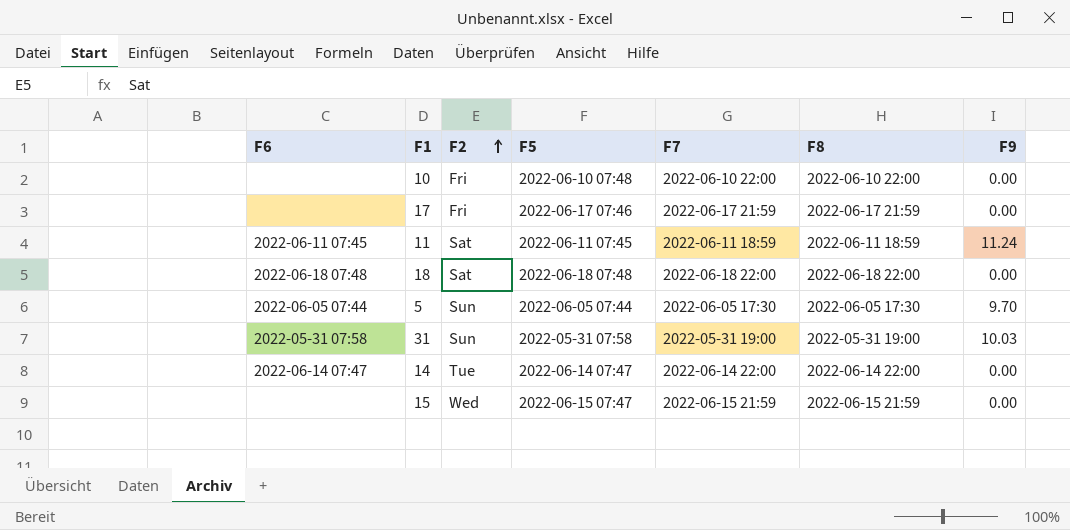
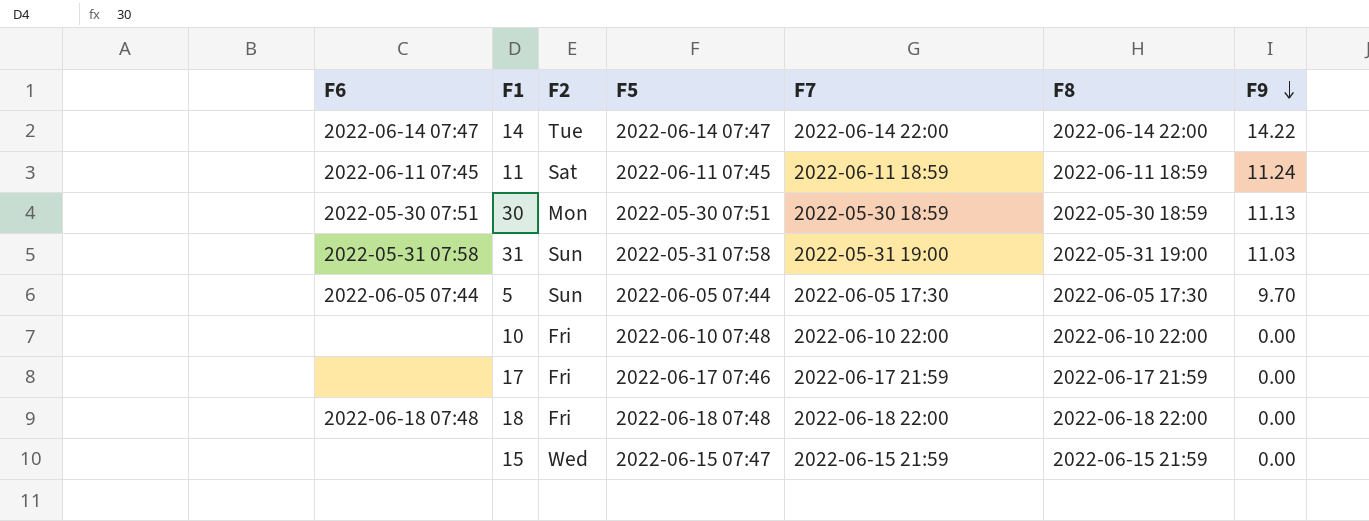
row order: F2 ascending -> F9 descending
14 | F9: 0.00 -> 14.22
row 30: none -> 2022-05-30 07:51 | Mon | 2022-05-30 07:51 | 2022-05-30 18:59 | 2022-05-30 18:59 | 11.13
31 | F9: 10.03 -> 11.03
18 | F2: Sat -> Fri

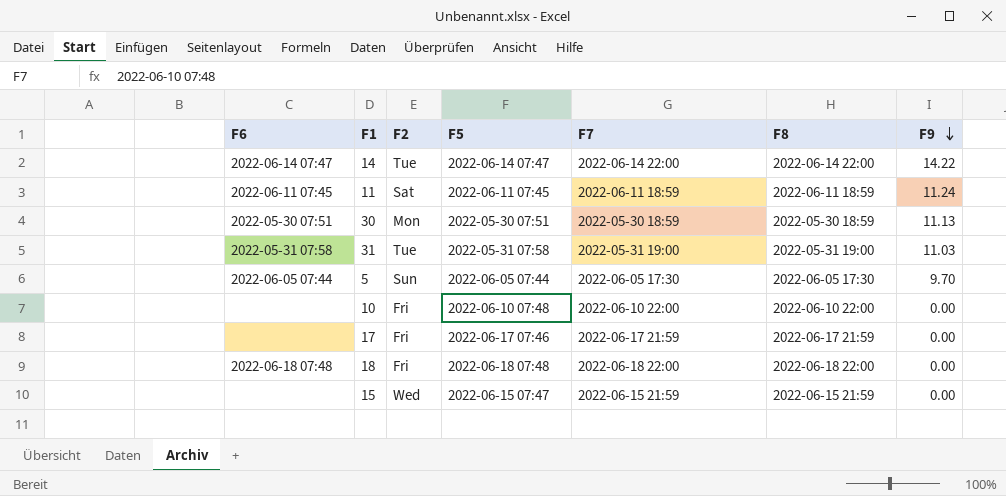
31 | F2: Sun -> Tue

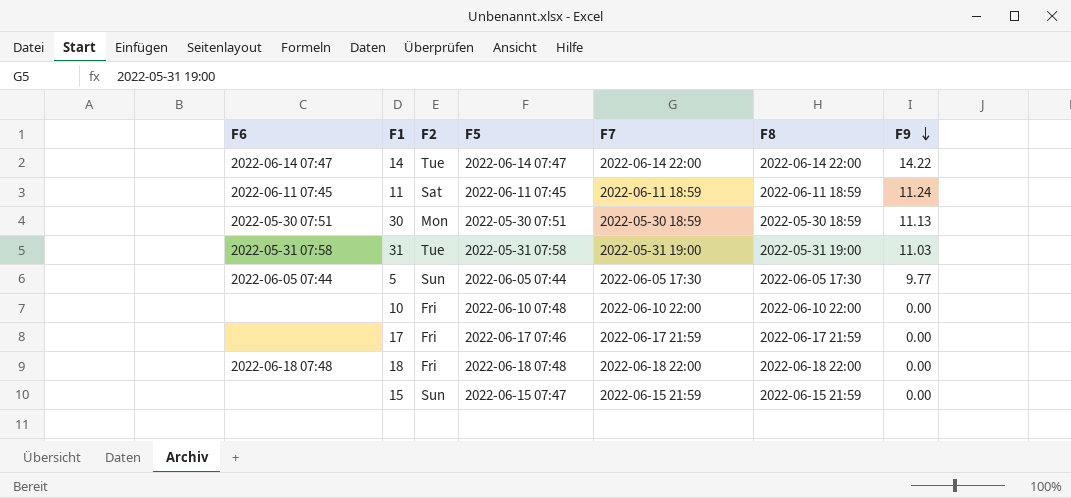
5 | F9: 9.70 -> 9.77
15 | F2: Wed -> Sun

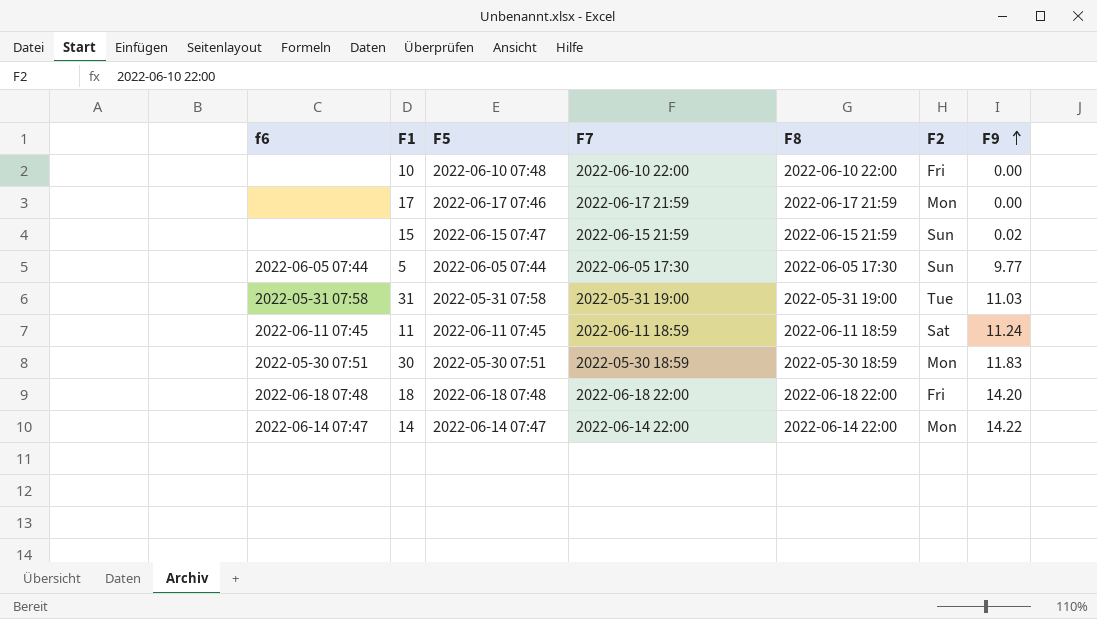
row order: F9 descending -> F9 ascending
column name: F6 -> f6
column F2 | position: 3 -> 6
17 | F2: Fri -> Mon
15 | F9: 0.00 -> 0.02
30 | F9: 11.13 -> 11.83
18 | F9: 0.00 -> 14.20
14 | F2: Tue -> Mon

